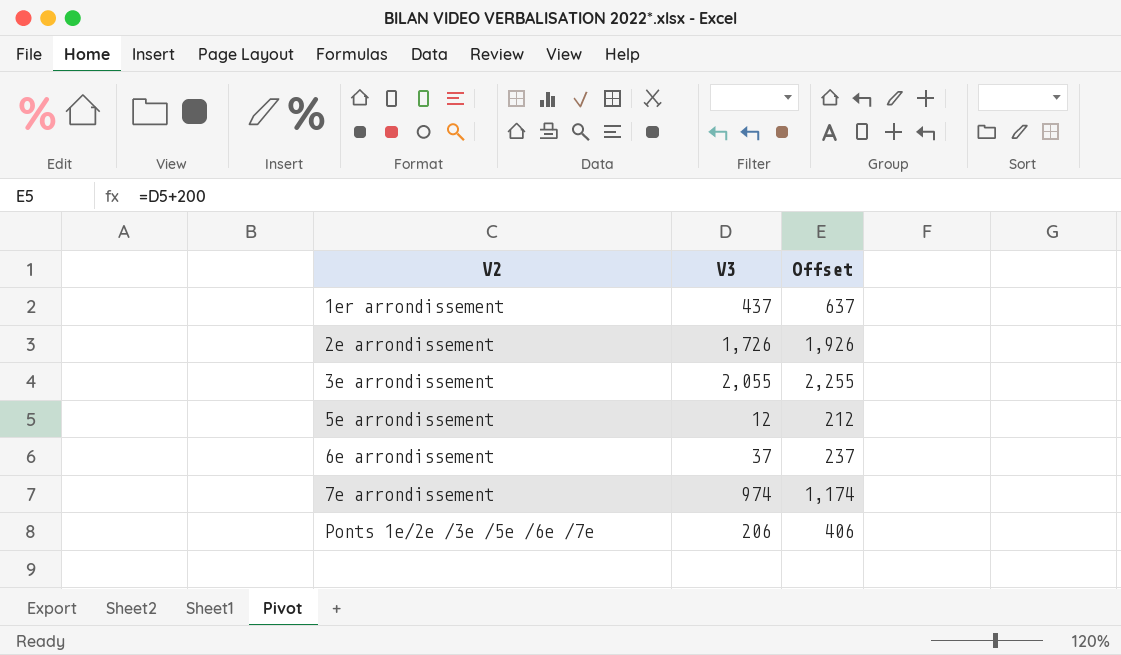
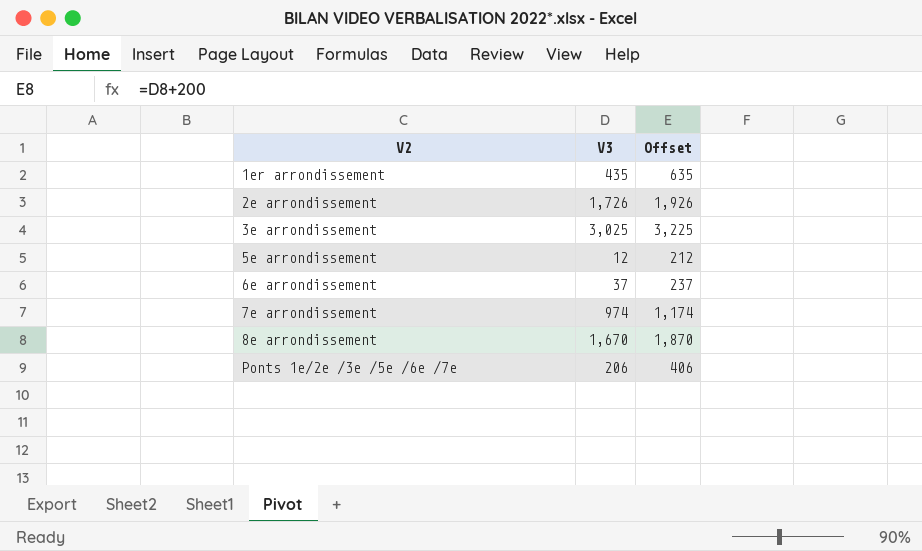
1er arrondissement | V3: 437 -> 435
1er arrondissement | Offset: 637 -> 635
3e arrondissement | V3: 2,055 -> 3,025
3e arrondissement | Offset: 2,255 -> 3,225
row 8e arrondissement: none -> 1,670 | 1,870

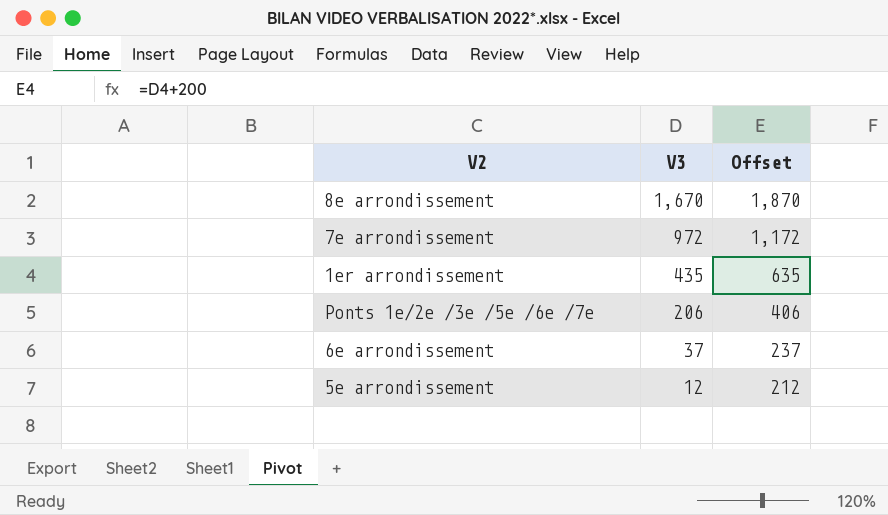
row order: V2 ascending -> V3 descending
row 2e arrondissement: 1,726 | 1,926 -> none
row 3e arrondissement: 3,025 | 3,225 -> none
7e arrondissement | V3: 974 -> 972
7e arrondissement | Offset: 1,174 -> 1,172

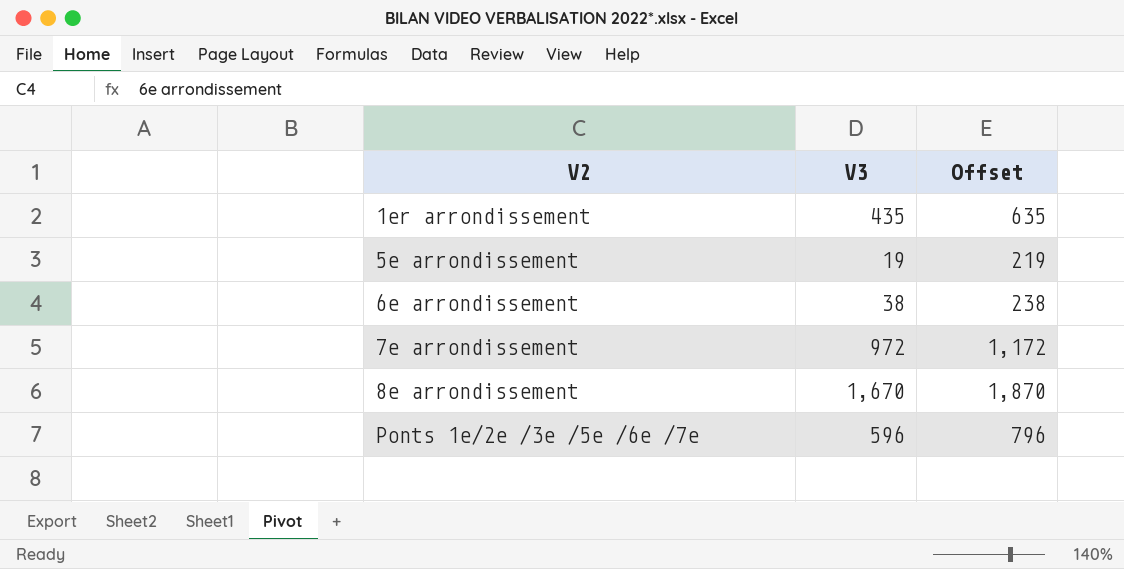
row order: V3 descending -> V2 ascending
5e arrondissement | V3: 12 -> 19
5e arrondissement | Offset: 212 -> 219
6e arrondissement | V3: 37 -> 38
6e arrondissement | Offset: 237 -> 238
Ponts 1e/2e /3e /5e /6e /7e | V3: 206 -> 596
Ponts 1e/2e /3e /5e /6e /7e | Offset: 406 -> 796

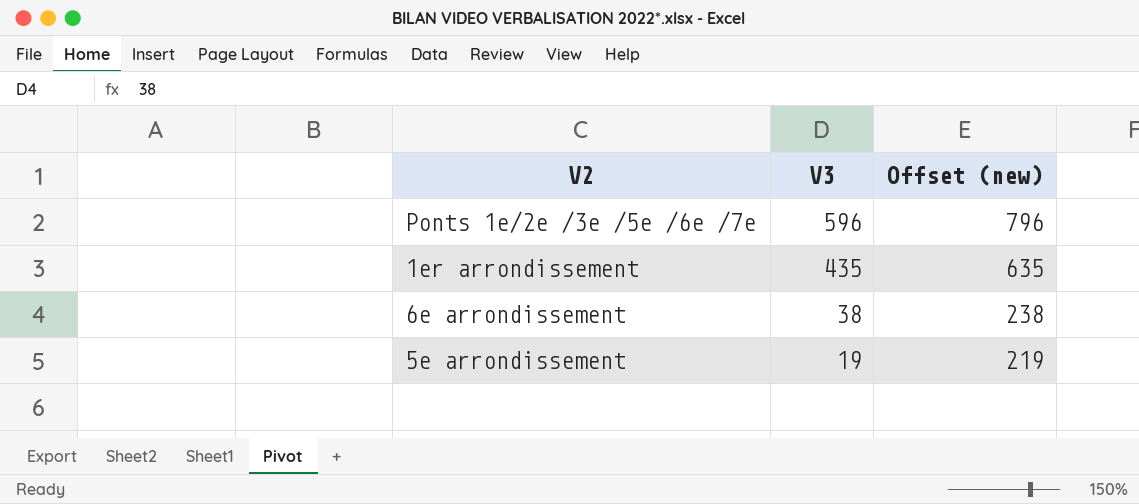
row order: V2 ascending -> V3 descending
column name: Offset -> Offset (new)
row 7e arrondissement: 972 | 1,172 -> none
row 8e arrondissement: 1,670 | 1,870 -> none

